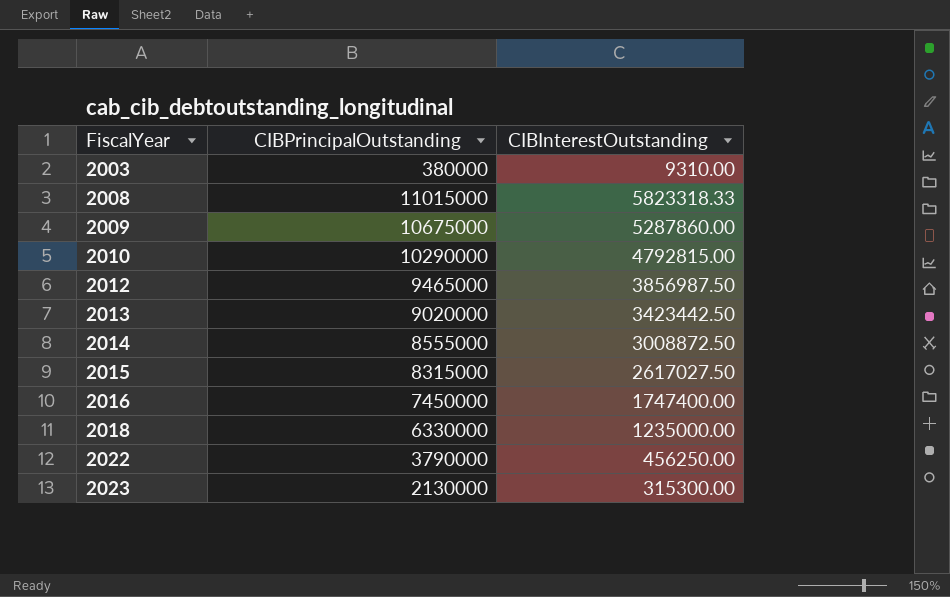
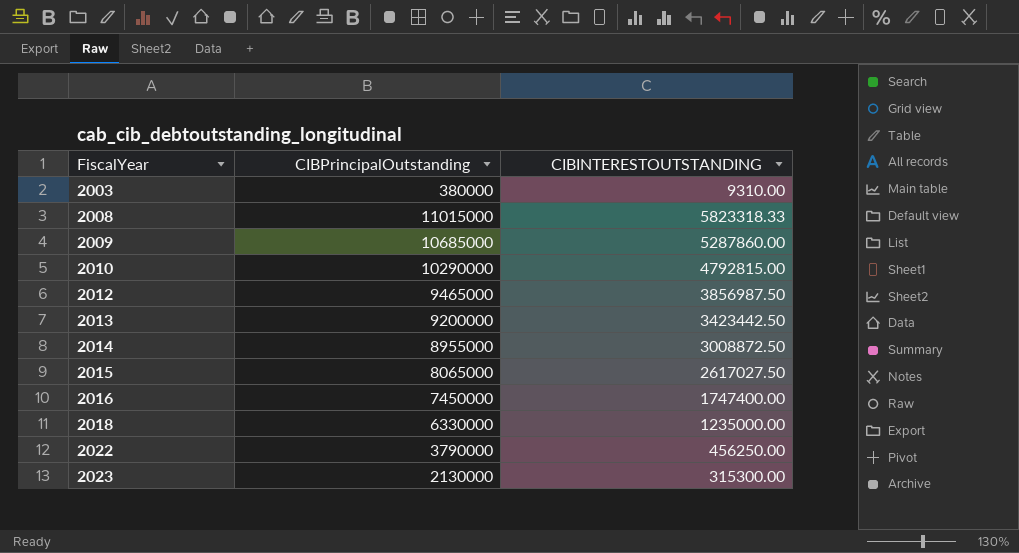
column name: CIBInterestOutstanding -> CIBINTERESTOUTSTANDING
2009 | CIBPrincipalOutstanding: 10675000 -> 10685000
2013 | CIBPrincipalOutstanding: 9020000 -> 9200000
2014 | CIBPrincipalOutstanding: 8555000 -> 8955000
2015 | CIBPrincipalOutstanding: 8315000 -> 8065000

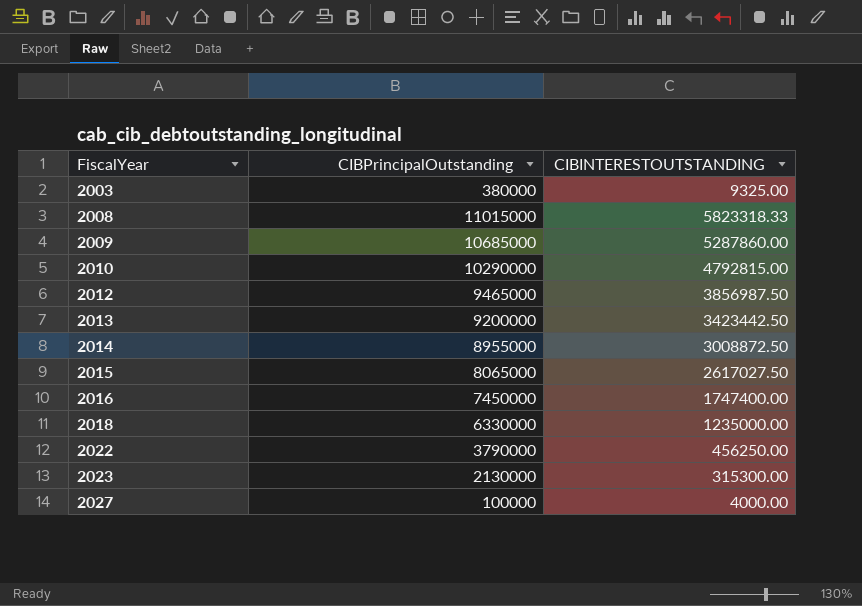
2003 | CIBINTERESTOUTSTANDING: 9310.00 -> 9325.00
row 2027: none -> 100000 | 4000.00

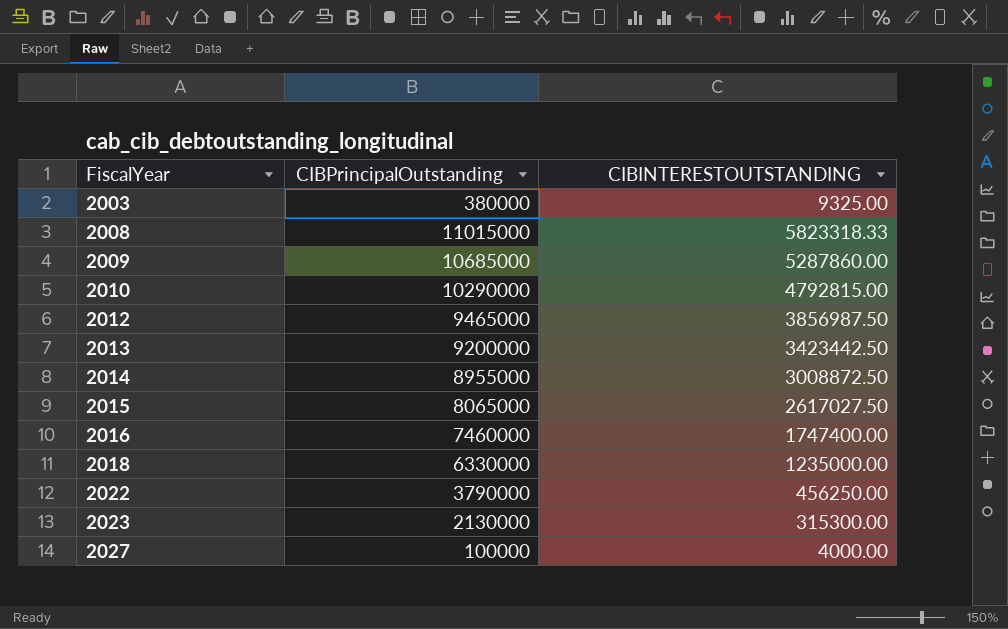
2016 | CIBPrincipalOutstanding: 7450000 -> 7460000

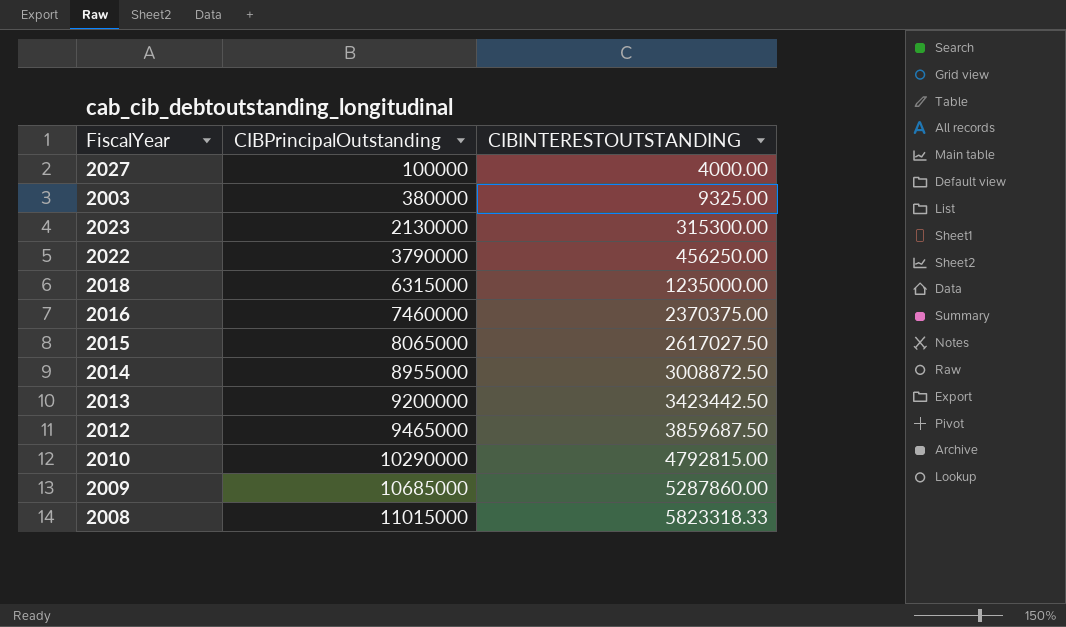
row order: FiscalYear ascending -> CIBPrincipalOutstanding ascending
2018 | CIBPrincipalOutstanding: 6330000 -> 6315000
2016 | CIBINTERESTOUTSTANDING: 1747400.00 -> 2370375.00
2012 | CIBINTERESTOUTSTANDING: 3856987.50 -> 3859687.50

